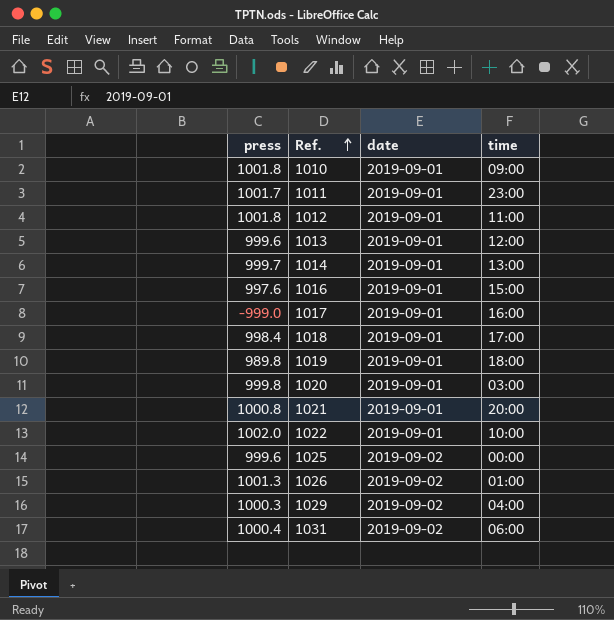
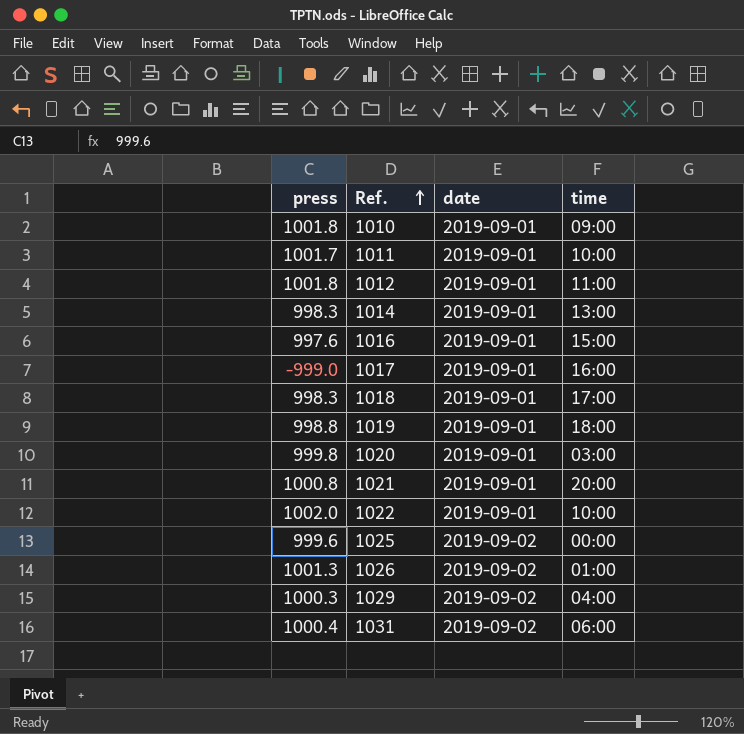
row 1013: 999.6 | 2019-09-01 | 12:00 -> none
1011 | time: 23:00 -> 10:00
1014 | press: 999.7 -> 998.3
1018 | press: 998.4 -> 998.3
1019 | press: 989.8 -> 998.8

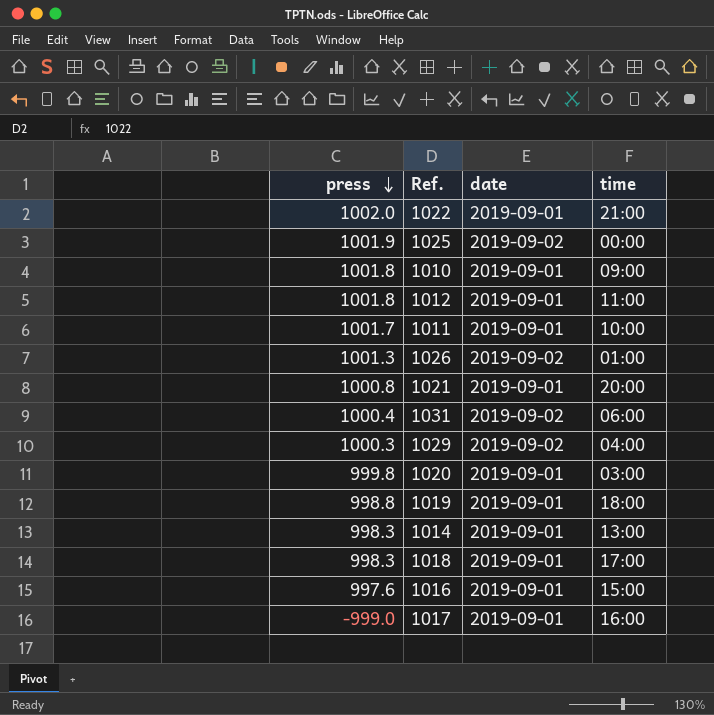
row order: Ref. ascending -> press descending
1022 | time: 10:00 -> 21:00
1025 | press: 999.6 -> 1001.9

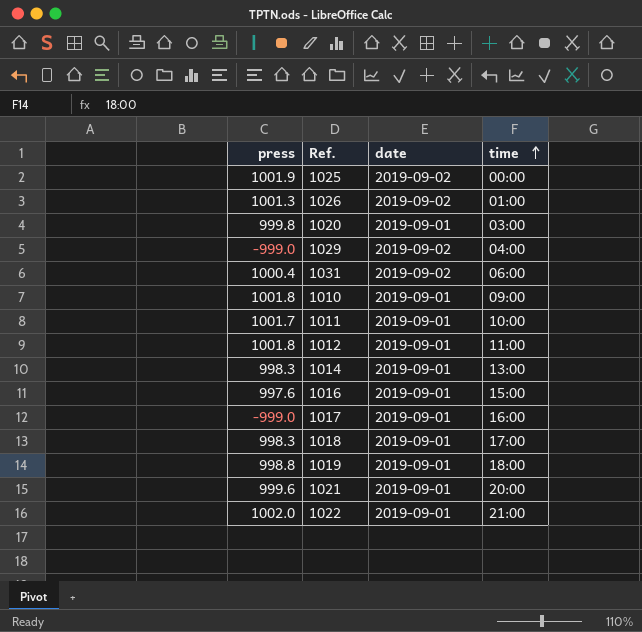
row order: press descending -> time ascending
1029 | press: 1000.3 -> -999.0
1021 | press: 1000.8 -> 999.6

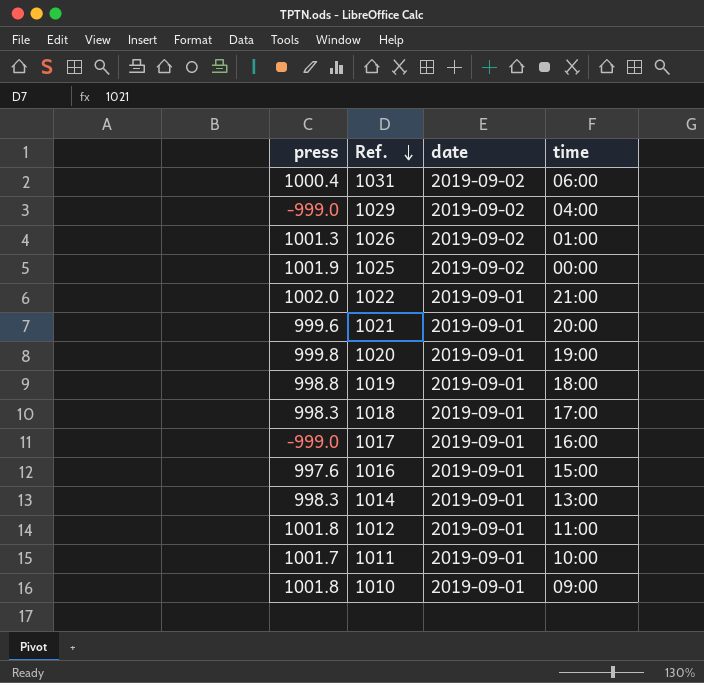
row order: time ascending -> Ref. descending
1020 | time: 03:00 -> 19:00

